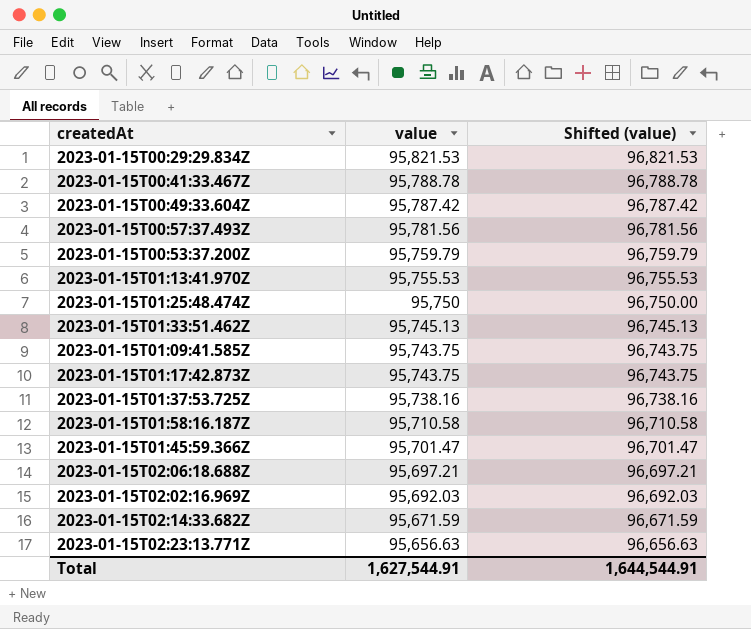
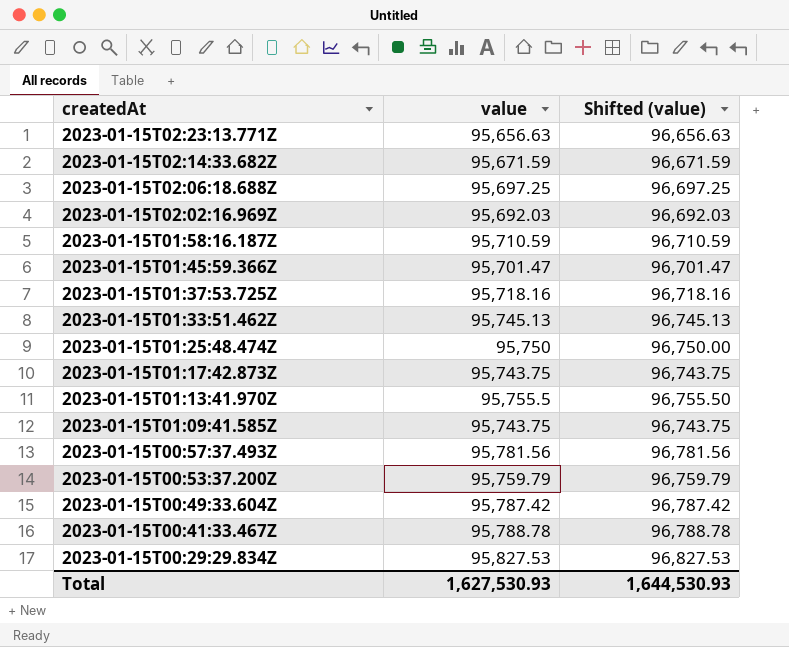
row order: value descending -> createdAt descending
2023-01-15T02:06:18.688Z | value: 95,697.21 -> 95,697.25
2023-01-15T02:06:18.688Z | Shifted (value): 96,697.21 -> 96,697.25
2023-01-15T01:58:16.187Z | value: 95,710.58 -> 95,710.59
2023-01-15T01:58:16.187Z | Shifted (value): 96,710.58 -> 96,710.59
2023-01-15T01:37:53.725Z | value: 95,738.16 -> 95,718.16
2023-01-15T01:37:53.725Z | Shifted (value): 96,738.16 -> 96,718.16
2023-01-15T01:13:41.970Z | value: 95,755.53 -> 95,755.5
2023-01-15T01:13:41.970Z | Shifted (value): 96,755.53 -> 96,755.50
2023-01-15T00:29:29.834Z | value: 95,821.53 -> 95,827.53
2023-01-15T00:29:29.834Z | Shifted (value): 96,821.53 -> 96,827.53
Total | value: 1,627,544.91 -> 1,627,530.93
Total | Shifted (value): 1,644,544.91 -> 1,644,530.93

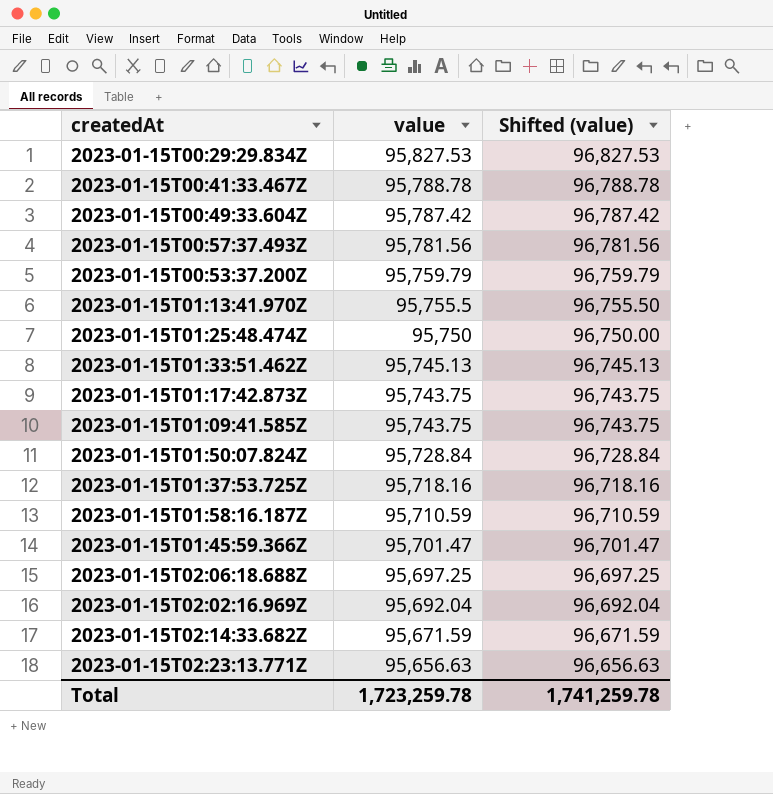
row order: createdAt descending -> value descending
row 2023-01-15T01:50:07.824Z: none -> 95,728.84 | 96,728.84
2023-01-15T02:02:16.969Z | value: 95,692.03 -> 95,692.04
2023-01-15T02:02:16.969Z | Shifted (value): 96,692.03 -> 96,692.04
Total | value: 1,627,530.93 -> 1,723,259.78
Total | Shifted (value): 1,644,530.93 -> 1,741,259.78

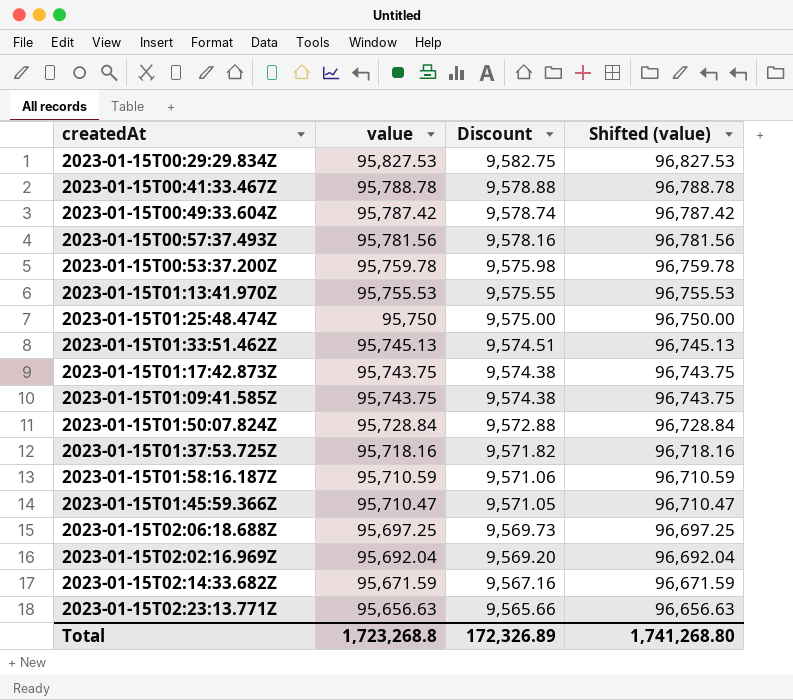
column Discount | formula: none -> [value] * 0.1
2023-01-15T00:53:37.200Z | value: 95,759.79 -> 95,759.78
2023-01-15T00:53:37.200Z | Shifted (value): 96,759.79 -> 96,759.78
2023-01-15T01:13:41.970Z | value: 95,755.5 -> 95,755.53
2023-01-15T01:13:41.970Z | Shifted (value): 96,755.50 -> 96,755.53
2023-01-15T01:45:59.366Z | value: 95,701.47 -> 95,710.47
2023-01-15T01:45:59.366Z | Shifted (value): 96,701.47 -> 96,710.47
Total | value: 1,723,259.78 -> 1,723,268.8
Total | Shifted (value): 1,741,259.78 -> 1,741,268.80

